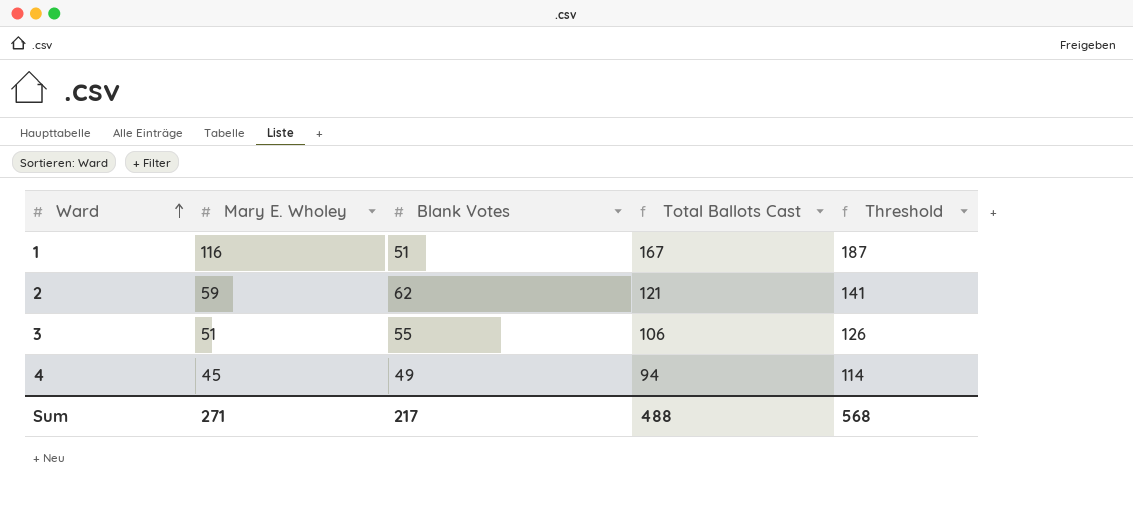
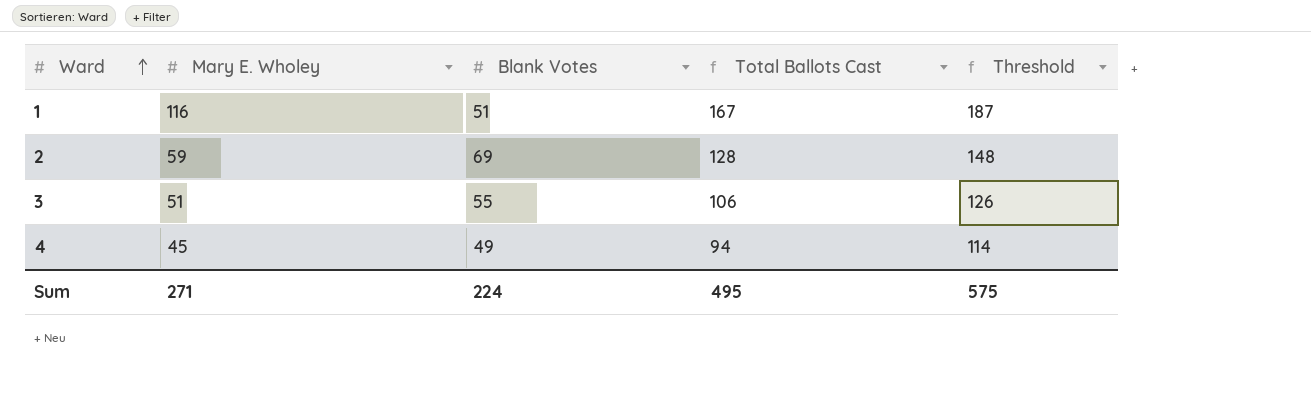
2 | Blank Votes: 62 -> 69
2 | Total Ballots Cast: 121 -> 128
2 | Threshold: 141 -> 148
Sum | Blank Votes: 217 -> 224
Sum | Total Ballots Cast: 488 -> 495
Sum | Threshold: 568 -> 575

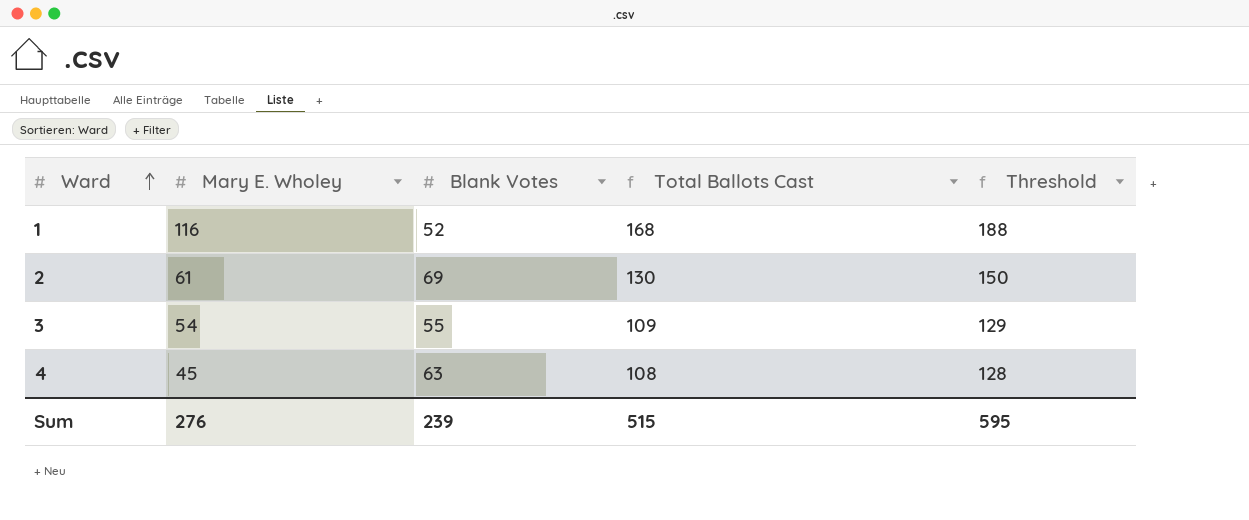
1 | Blank Votes: 51 -> 52
1 | Total Ballots Cast: 167 -> 168
1 | Threshold: 187 -> 188
2 | Mary E. Wholey: 59 -> 61
2 | Total Ballots Cast: 128 -> 130
2 | Threshold: 148 -> 150
3 | Mary E. Wholey: 51 -> 54
3 | Total Ballots Cast: 106 -> 109
3 | Threshold: 126 -> 129
4 | Blank Votes: 49 -> 63
4 | Total Ballots Cast: 94 -> 108
4 | Threshold: 114 -> 128
Sum | Mary E. Wholey: 271 -> 276
Sum | Blank Votes: 224 -> 239
Sum | Total Ballots Cast: 495 -> 515
Sum | Threshold: 575 -> 595

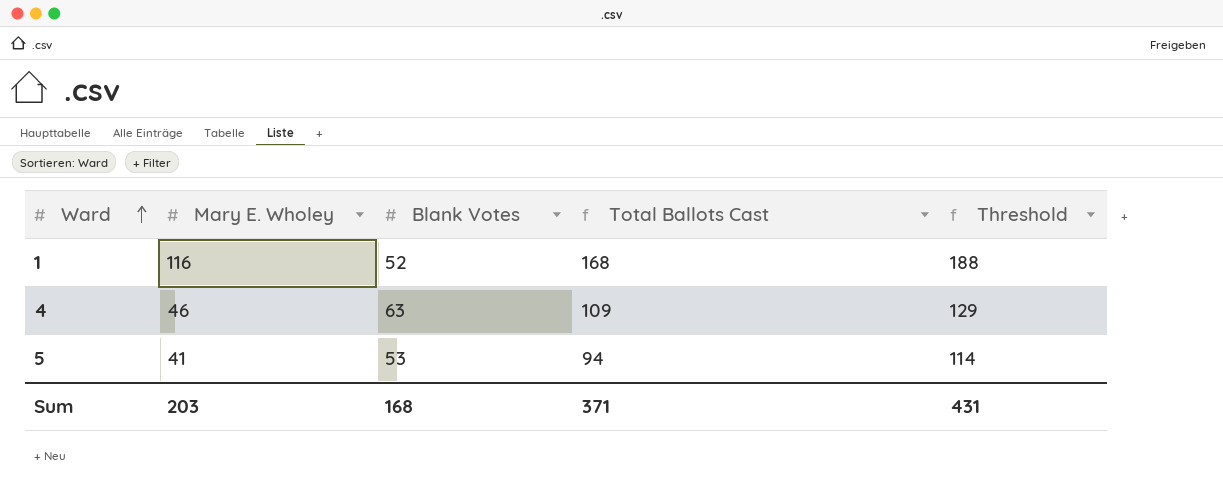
row 2: 61 | 69 | 130 | 150 -> none
row 3: 54 | 55 | 109 | 129 -> none
4 | Mary E. Wholey: 45 -> 46
4 | Total Ballots Cast: 108 -> 109
4 | Threshold: 128 -> 129
row 5: none -> 41 | 53 | 94 | 114
Sum | Mary E. Wholey: 276 -> 203
Sum | Blank Votes: 239 -> 168
Sum | Total Ballots Cast: 515 -> 371
Sum | Threshold: 595 -> 431

